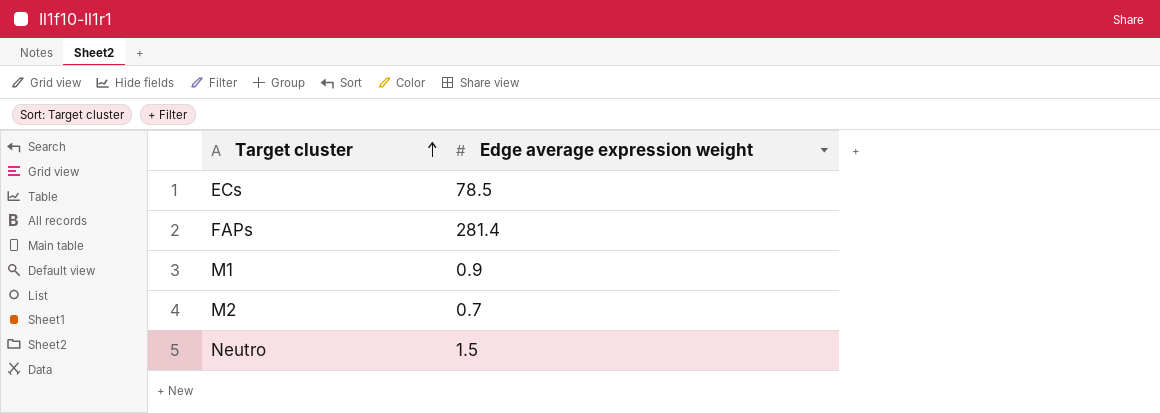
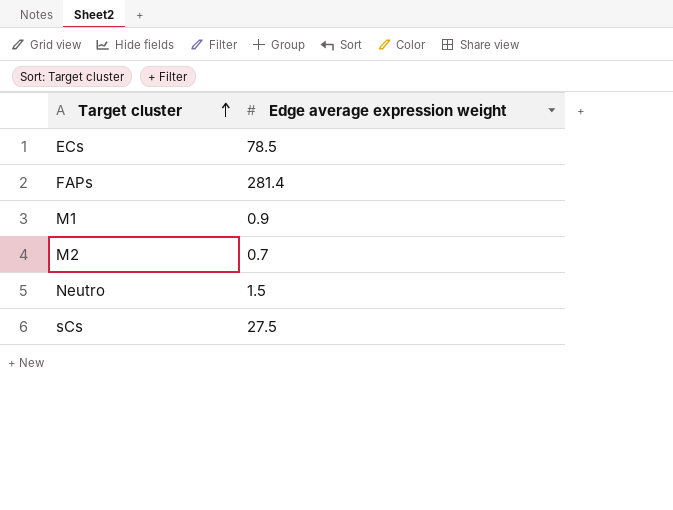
row sCs: none -> 27.5

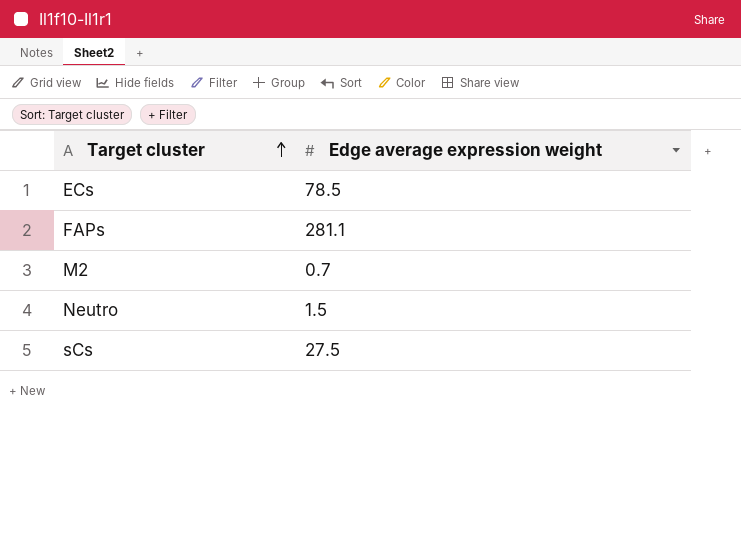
row M1: 0.9 -> none
FAPs | Edge average expression weight: 281.4 -> 281.1

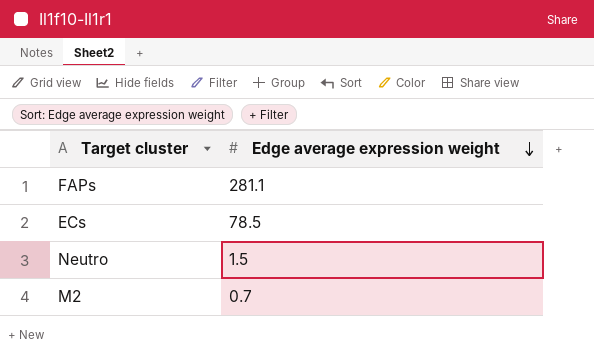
row order: Target cluster ascending -> Edge average expression weight descending
row sCs: 27.5 -> none

